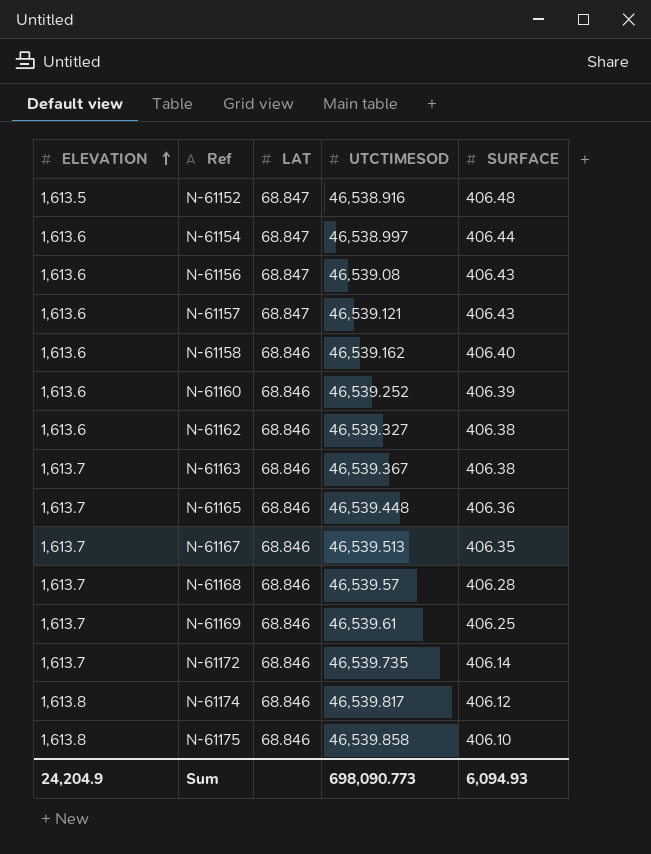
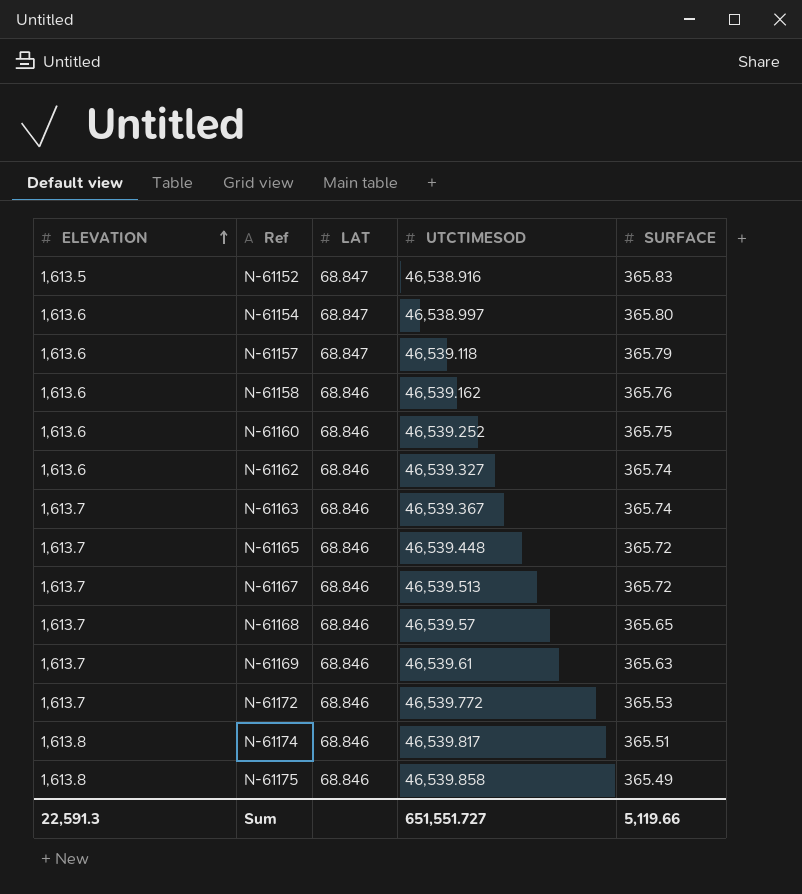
row N-61156: 1,613.6 | 68.847 | 46,539.08 | 406.43 -> none
N-61152 | SURFACE: 406.48 -> 365.83
N-61154 | SURFACE: 406.44 -> 365.80
N-61157 | UTCTIMESOD: 46,539.121 -> 46,539.118
N-61157 | SURFACE: 406.43 -> 365.79
N-61158 | SURFACE: 406.40 -> 365.76
N-61160 | SURFACE: 406.39 -> 365.75
N-61162 | SURFACE: 406.38 -> 365.74
N-61163 | SURFACE: 406.38 -> 365.74
N-61165 | SURFACE: 406.36 -> 365.72
N-61167 | SURFACE: 406.35 -> 365.72
N-61168 | SURFACE: 406.28 -> 365.65
N-61169 | SURFACE: 406.25 -> 365.63
N-61172 | UTCTIMESOD: 46,539.735 -> 46,539.772
N-61172 | SURFACE: 406.14 -> 365.53
N-61174 | SURFACE: 406.12 -> 365.51
N-61175 | SURFACE: 406.10 -> 365.49
Sum | ELEVATION: 24,204.9 -> 22,591.3
Sum | UTCTIMESOD: 698,090.773 -> 651,551.727
Sum | SURFACE: 6,094.93 -> 5,119.66

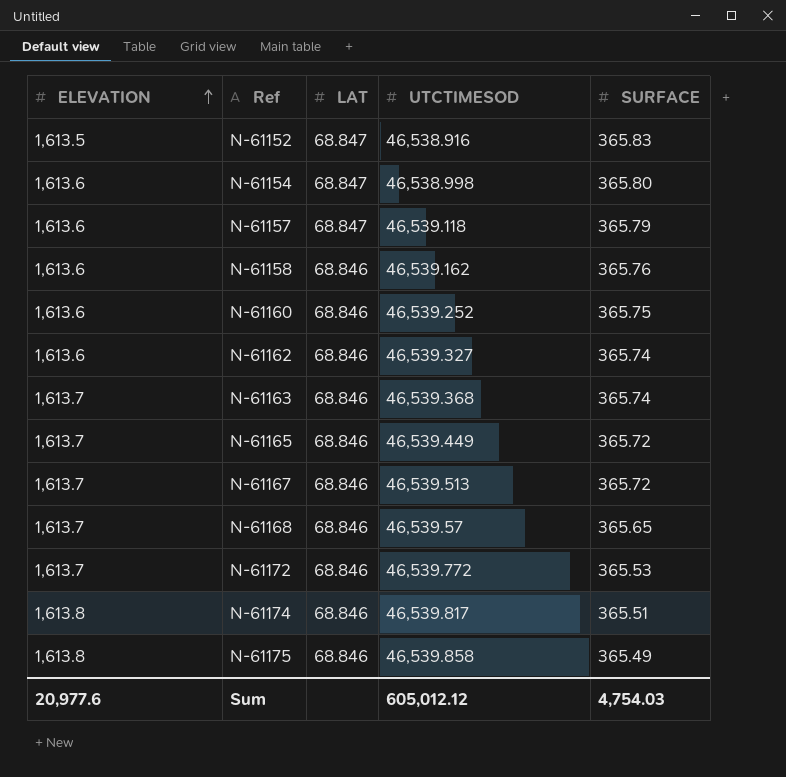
row N-61169: 1,613.7 | 68.846 | 46,539.61 | 365.63 -> none
N-61154 | UTCTIMESOD: 46,538.997 -> 46,538.998
N-61163 | UTCTIMESOD: 46,539.367 -> 46,539.368
N-61165 | UTCTIMESOD: 46,539.448 -> 46,539.449
Sum | ELEVATION: 22,591.3 -> 20,977.6
Sum | UTCTIMESOD: 651,551.727 -> 605,012.12
Sum | SURFACE: 5,119.66 -> 4,754.03

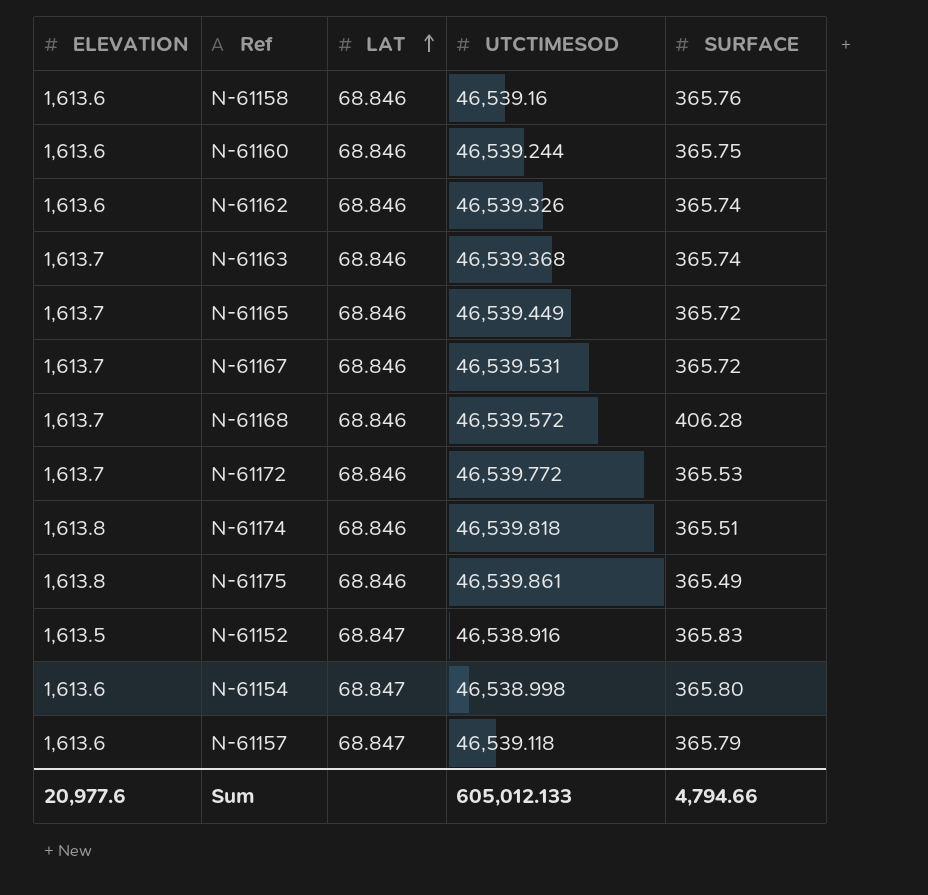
row order: ELEVATION ascending -> LAT ascending
N-61158 | UTCTIMESOD: 46,539.162 -> 46,539.16
N-61160 | UTCTIMESOD: 46,539.252 -> 46,539.244
N-61162 | UTCTIMESOD: 46,539.327 -> 46,539.326
N-61167 | UTCTIMESOD: 46,539.513 -> 46,539.531
N-61168 | UTCTIMESOD: 46,539.57 -> 46,539.572
N-61168 | SURFACE: 365.65 -> 406.28
N-61174 | UTCTIMESOD: 46,539.817 -> 46,539.818
N-61175 | UTCTIMESOD: 46,539.858 -> 46,539.861
Sum | UTCTIMESOD: 605,012.12 -> 605,012.133
Sum | SURFACE: 4,754.03 -> 4,794.66

